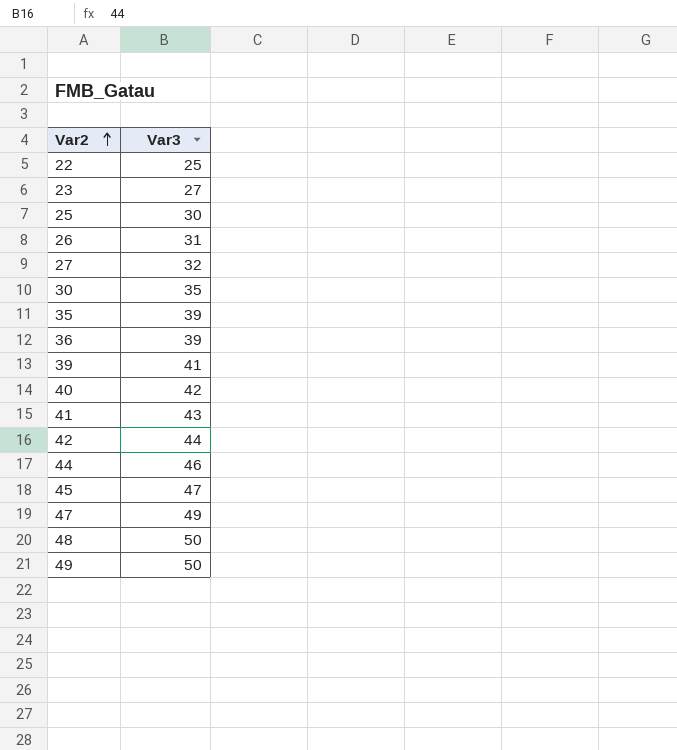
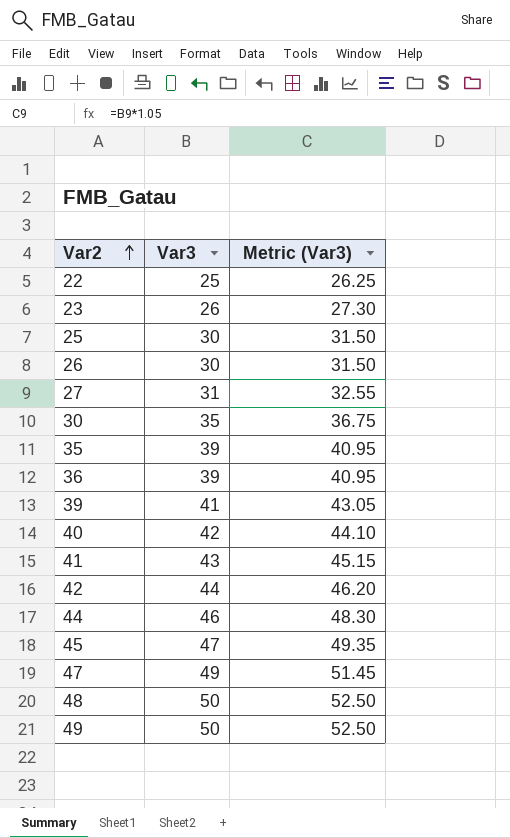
column Metric (Var3) | formula: none -> [Var3] * 1.05
23 | Var3: 27 -> 26
26 | Var3: 31 -> 30
27 | Var3: 32 -> 31

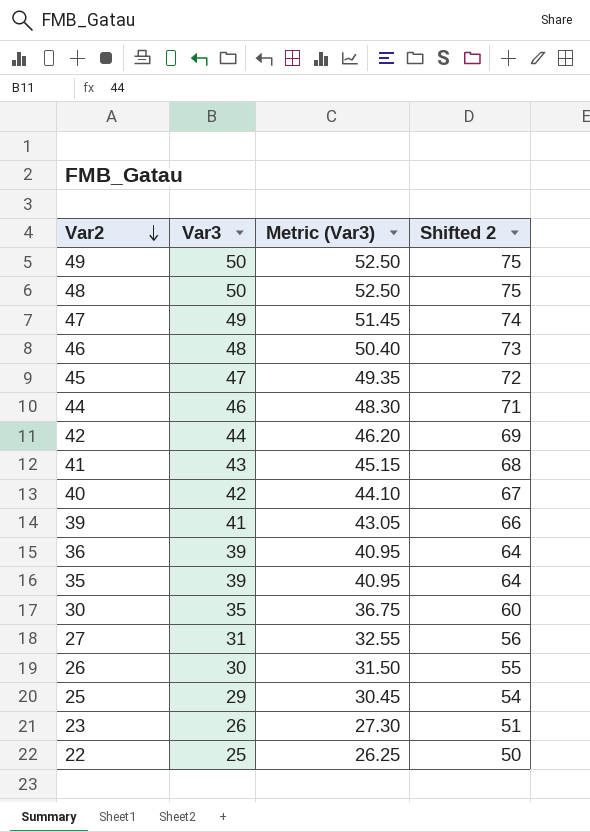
row order: Var2 ascending -> Var2 descending
column Shifted 2 | formula: none -> [Var3] + 25
row 46: none -> 48 | 50.40 | 73
25 | Var3: 30 -> 29
25 | Metric (Var3): 31.50 -> 30.45

